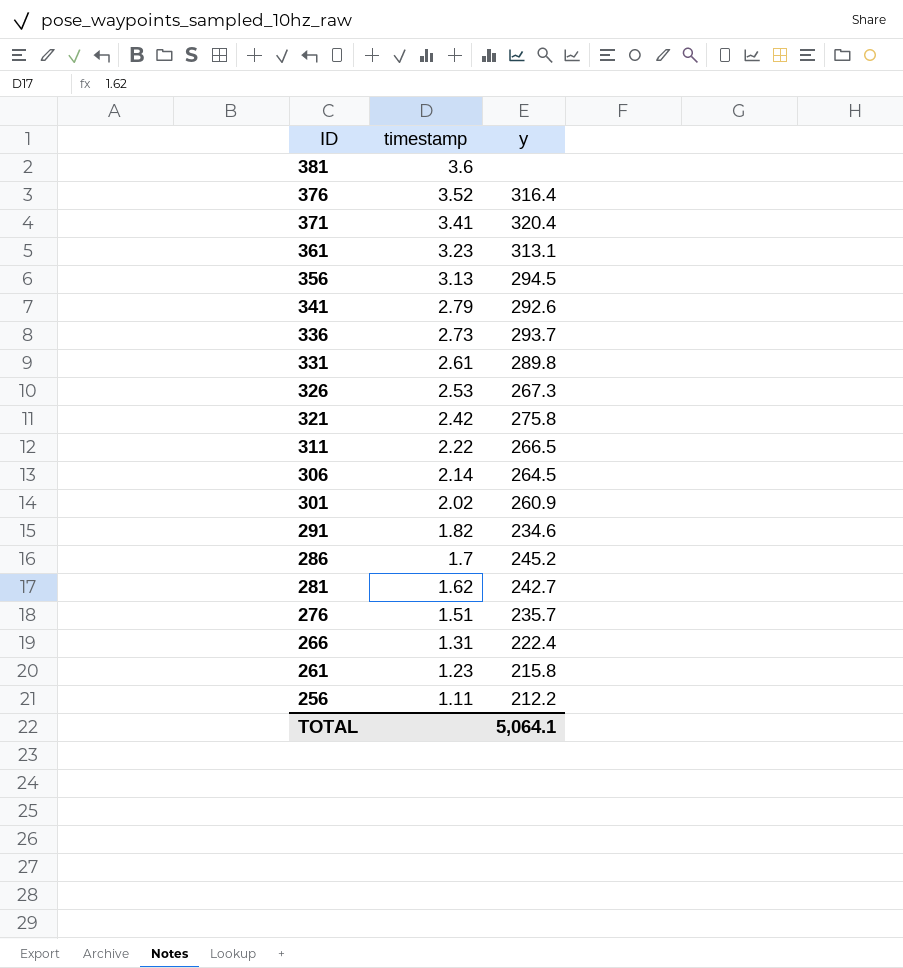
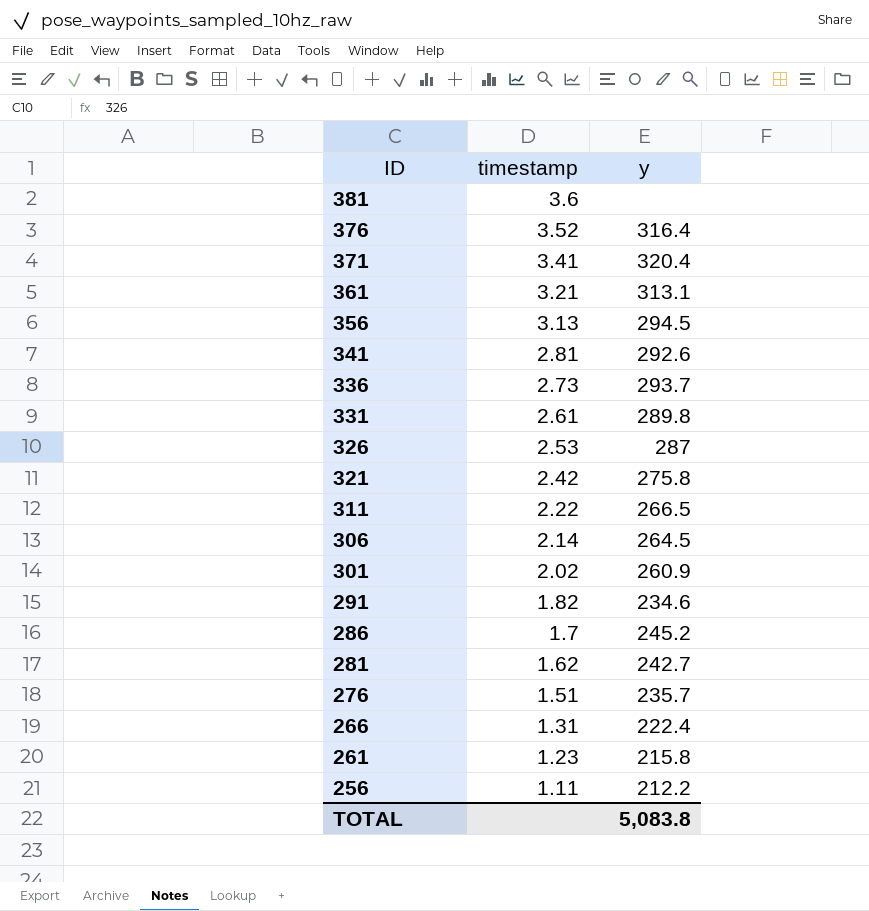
361 | timestamp: 3.23 -> 3.21
341 | timestamp: 2.79 -> 2.81
326 | y: 267.3 -> 287
TOTAL | y: 5,064.1 -> 5,083.8

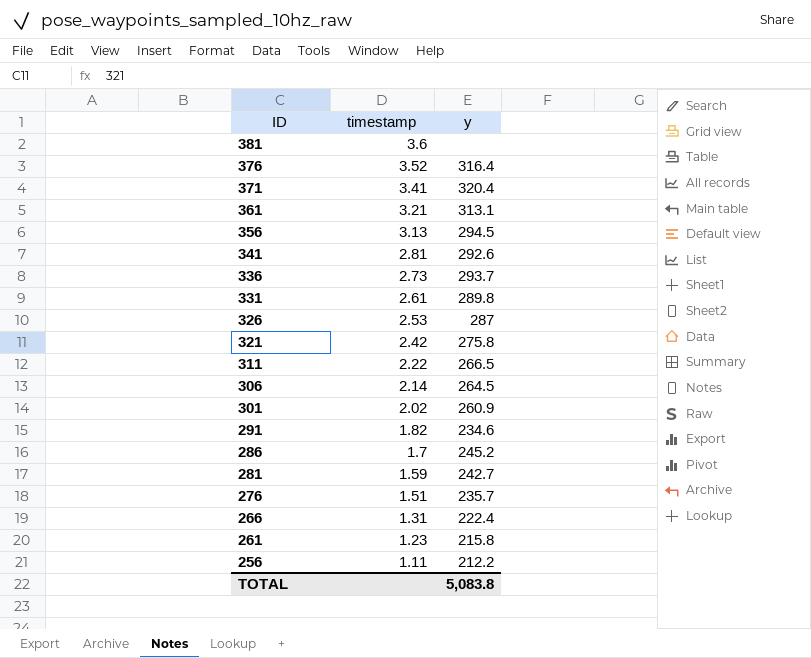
281 | timestamp: 1.62 -> 1.59

